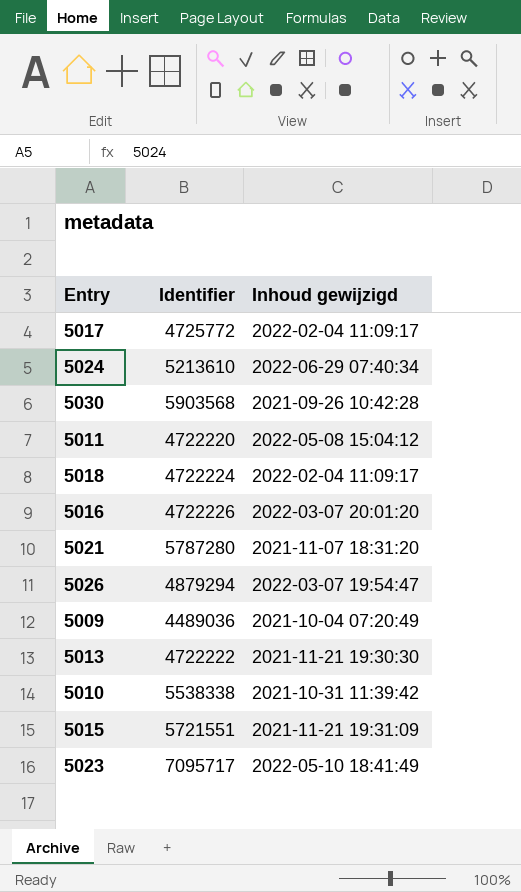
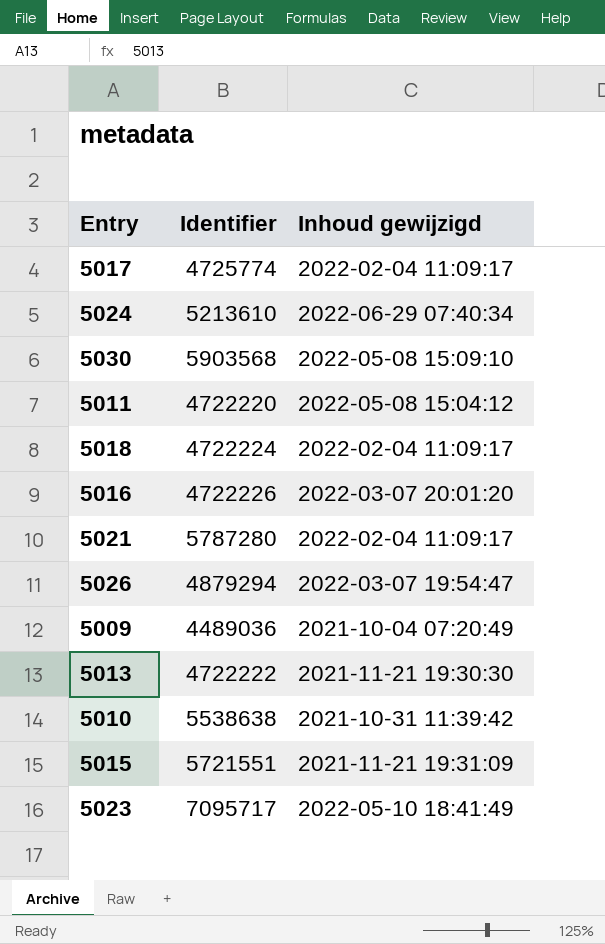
5017 | Identifier: 4725772 -> 4725774
5030 | Inhoud gewijzigd: 2021-09-26 10:42:28 -> 2022-05-08 15:09:10
5021 | Inhoud gewijzigd: 2021-11-07 18:31:20 -> 2022-02-04 11:09:17
5010 | Identifier: 5538338 -> 5538638

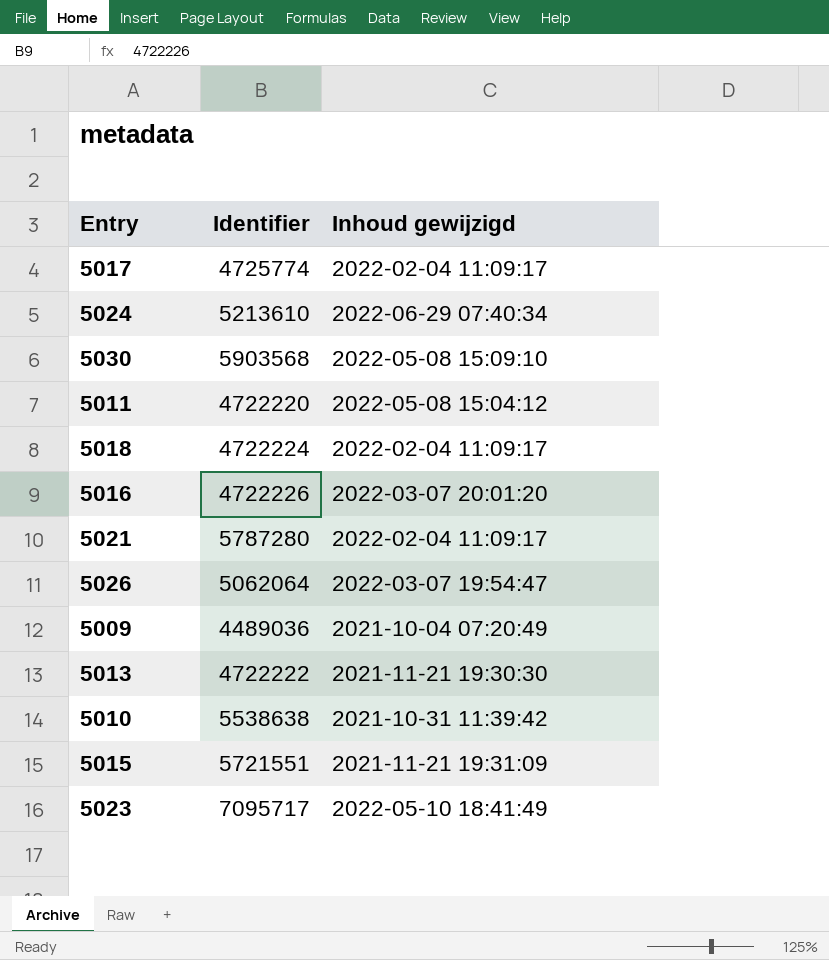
5026 | Identifier: 4879294 -> 5062064

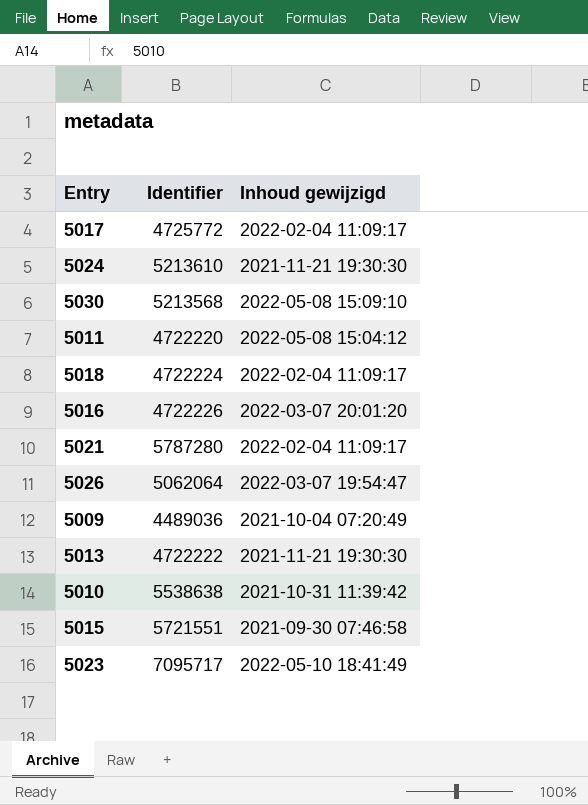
5017 | Identifier: 4725774 -> 4725772
5024 | Inhoud gewijzigd: 2022-06-29 07:40:34 -> 2021-11-21 19:30:30
5030 | Identifier: 5903568 -> 5213568
5015 | Inhoud gewijzigd: 2021-11-21 19:31:09 -> 2021-09-30 07:46:58

